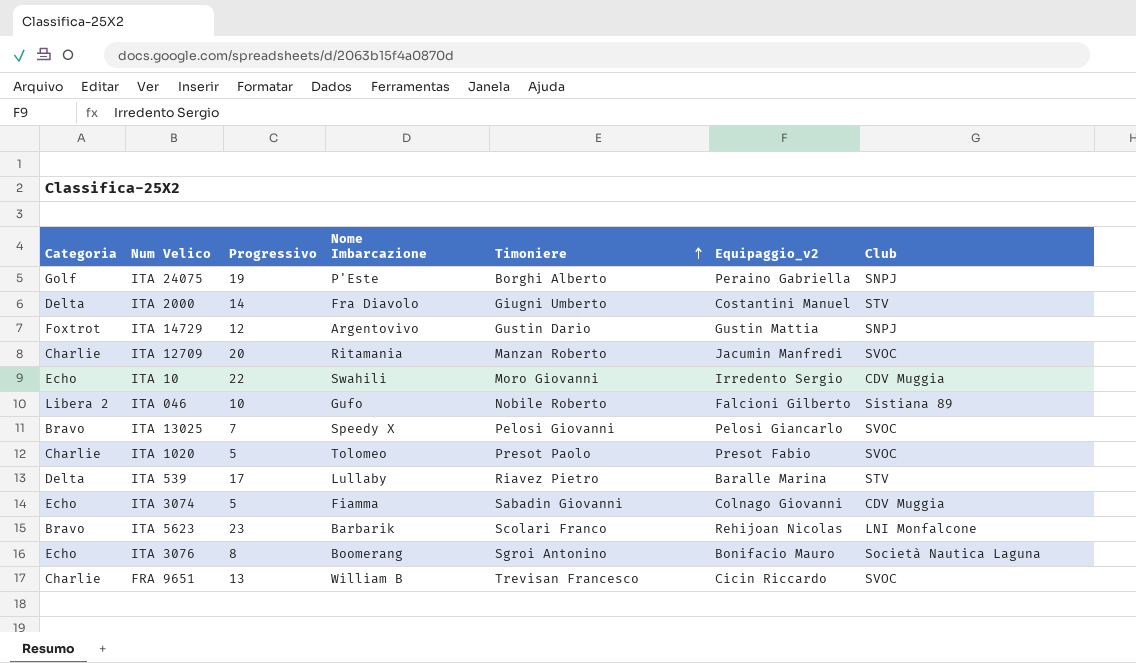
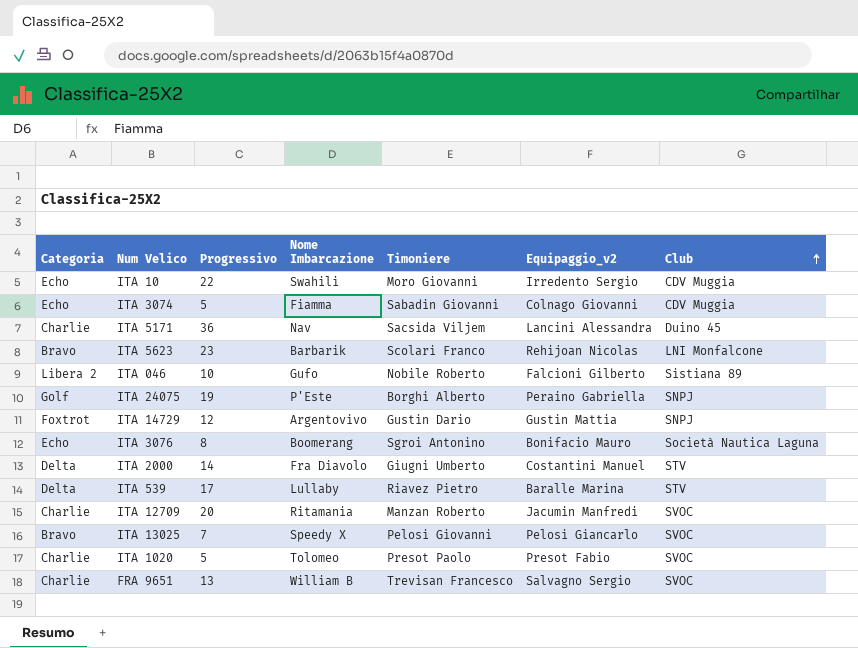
row order: Timoniere ascending -> Club ascending
row ITA 5171: none -> Charlie | 36 | Nav | Sacsida Viljem | Lancini Alessandra | Duino 45
FRA 9651 | Equipaggio_v2: Cicin Riccardo -> Salvagno Sergio

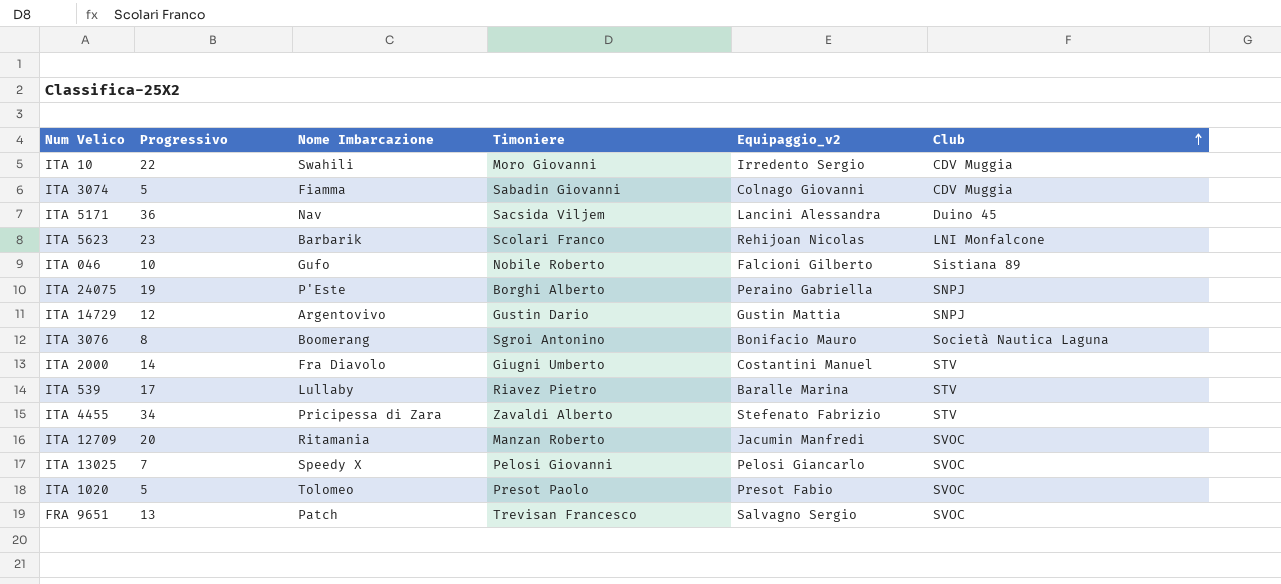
column Categoria | position: 1 -> none
row ITA 4455: none -> 34 | Pricipessa di Zara | Zavaldi Alberto | Stefenato Fabrizio | STV
FRA 9651 | Nome Imbarcazione: William B -> Patch

